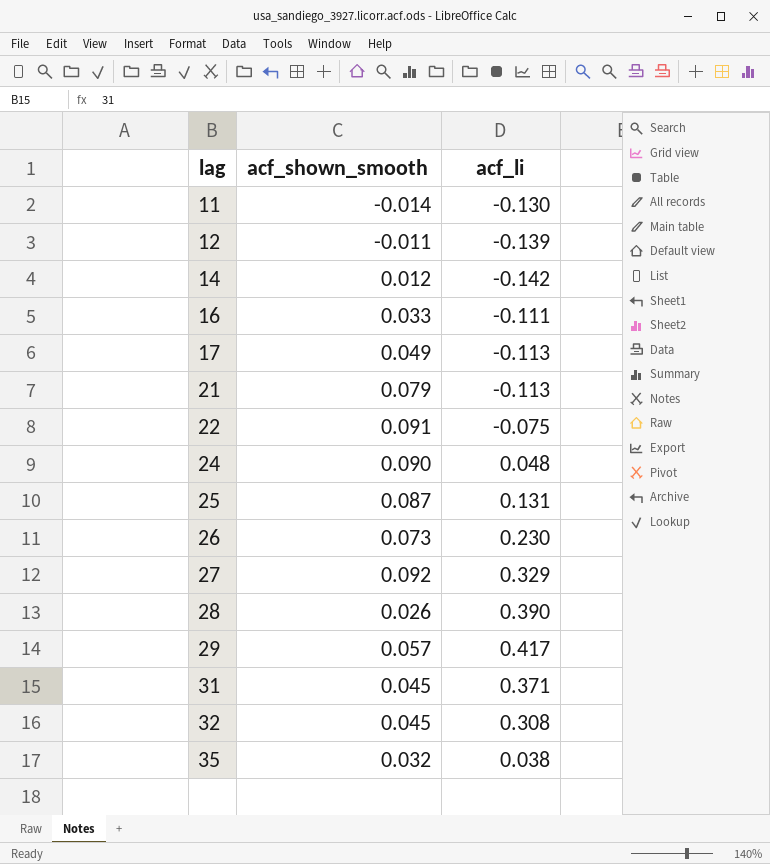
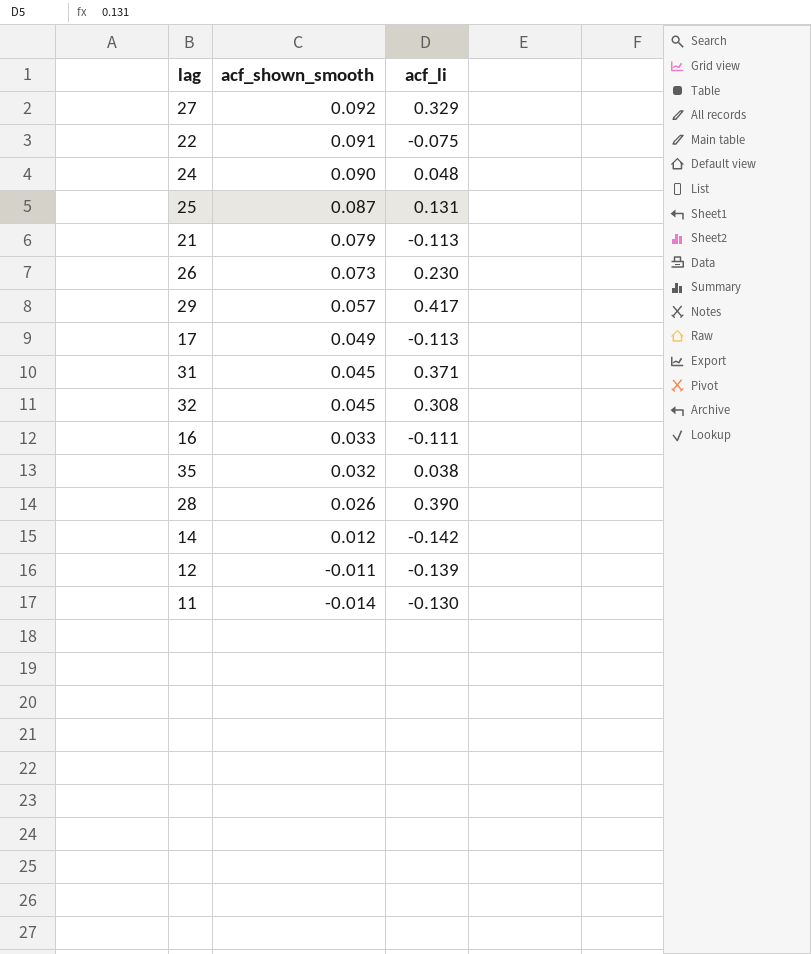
row order: lag ascending -> acf_shown_smooth descending

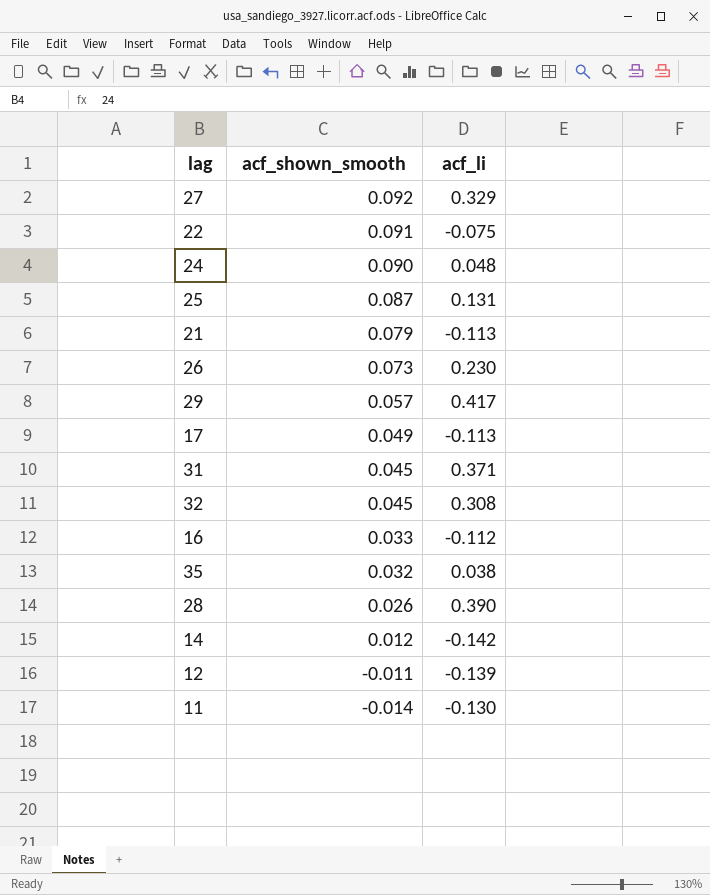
16 | acf_li: -0.111 -> -0.112

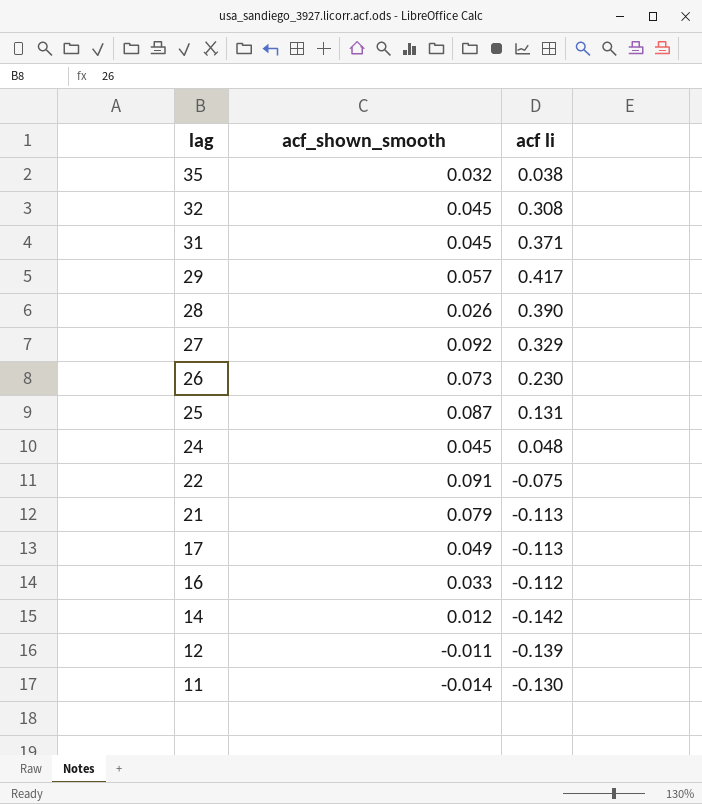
row order: acf_shown_smooth descending -> lag descending
column name: acf_li -> acf li
24 | acf_shown_smooth: 0.090 -> 0.045

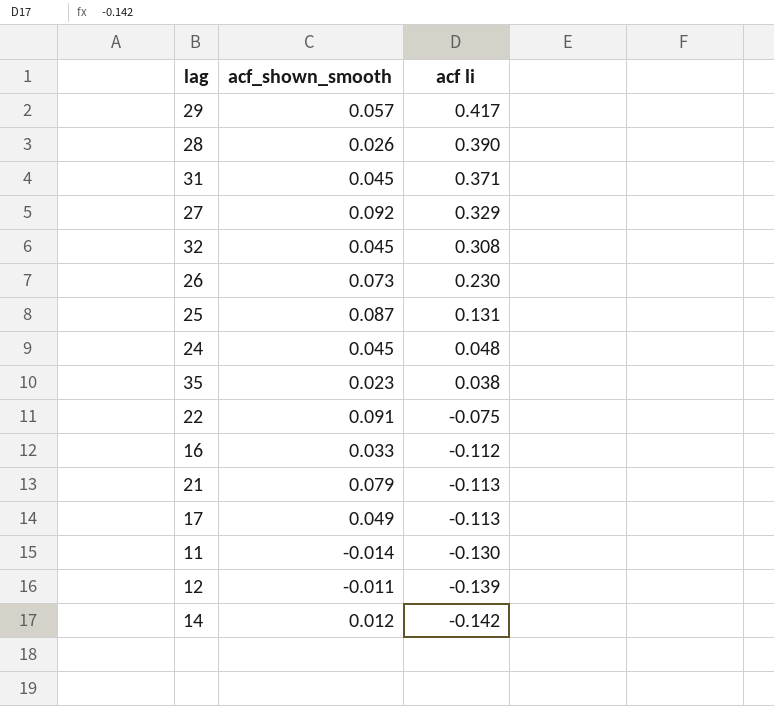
row order: lag descending -> acf li descending
35 | acf_shown_smooth: 0.032 -> 0.023

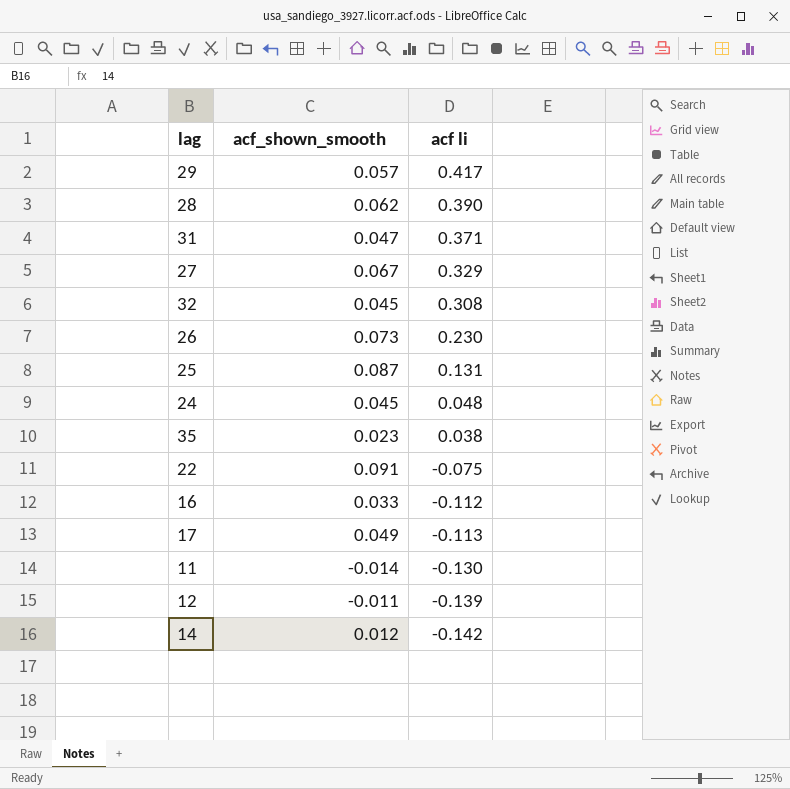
row 21: 0.079 | -0.113 -> none
28 | acf_shown_smooth: 0.026 -> 0.062
31 | acf_shown_smooth: 0.045 -> 0.047
27 | acf_shown_smooth: 0.092 -> 0.067

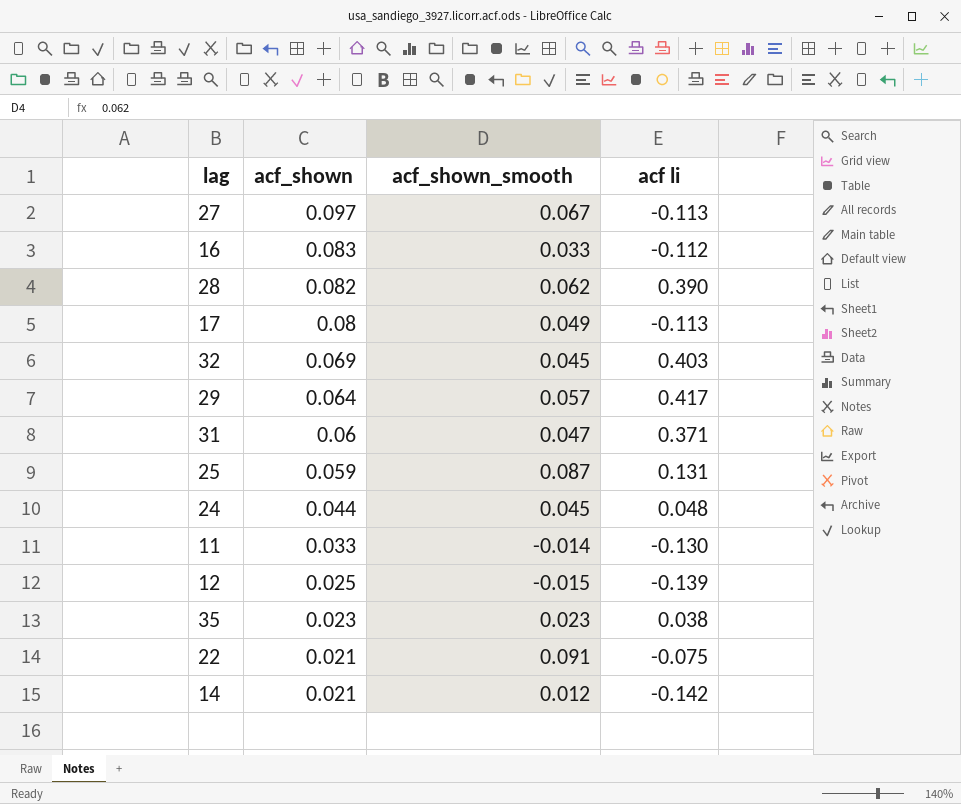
row order: acf li descending -> acf_shown descending
column acf_shown | position: none -> 2
row 26: 0.073 | 0.230 -> none
27 | acf li: 0.329 -> -0.113
32 | acf li: 0.308 -> 0.403
12 | acf_shown_smooth: -0.011 -> -0.015

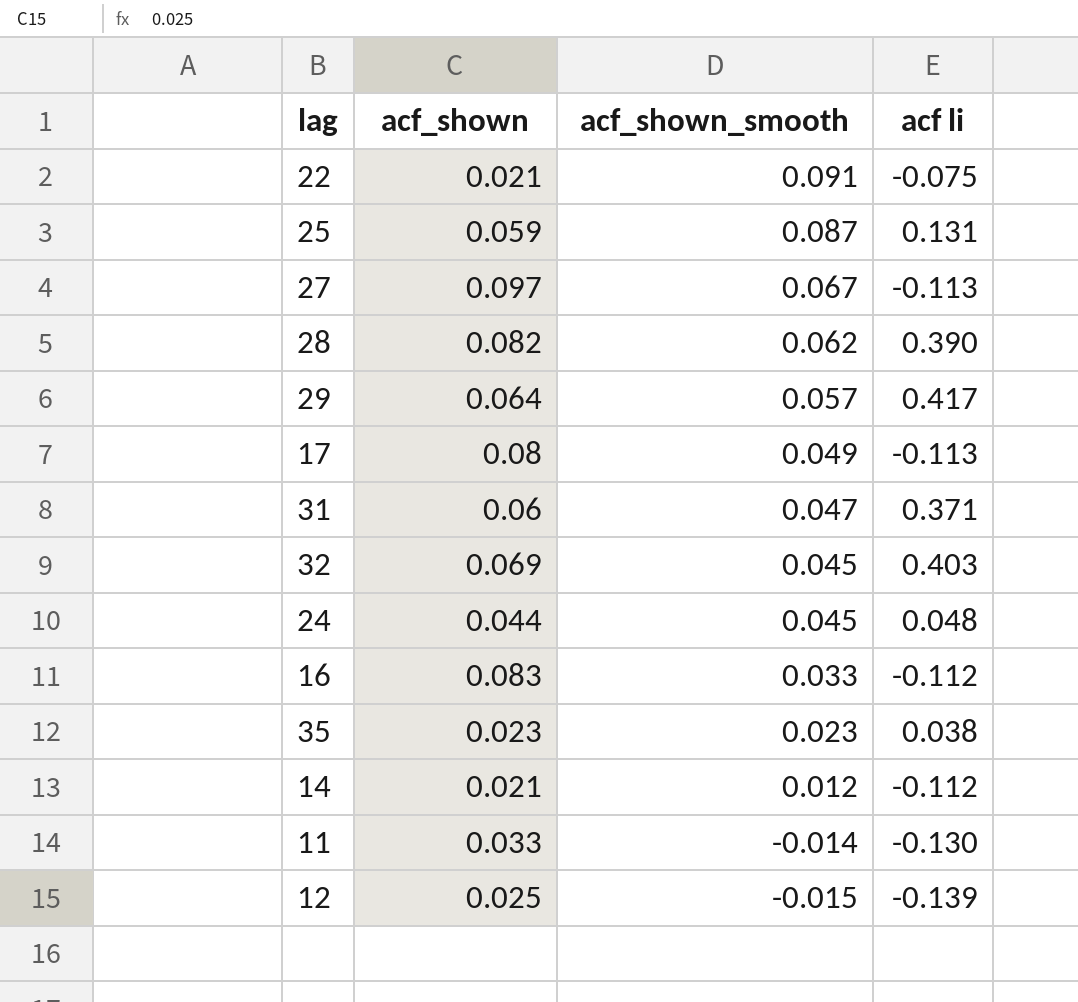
row order: acf_shown descending -> acf_shown_smooth descending
14 | acf li: -0.142 -> -0.112

